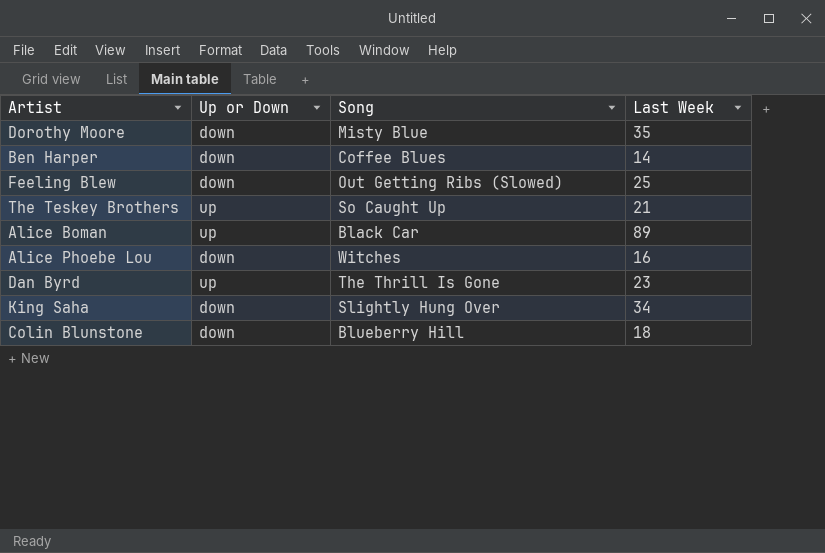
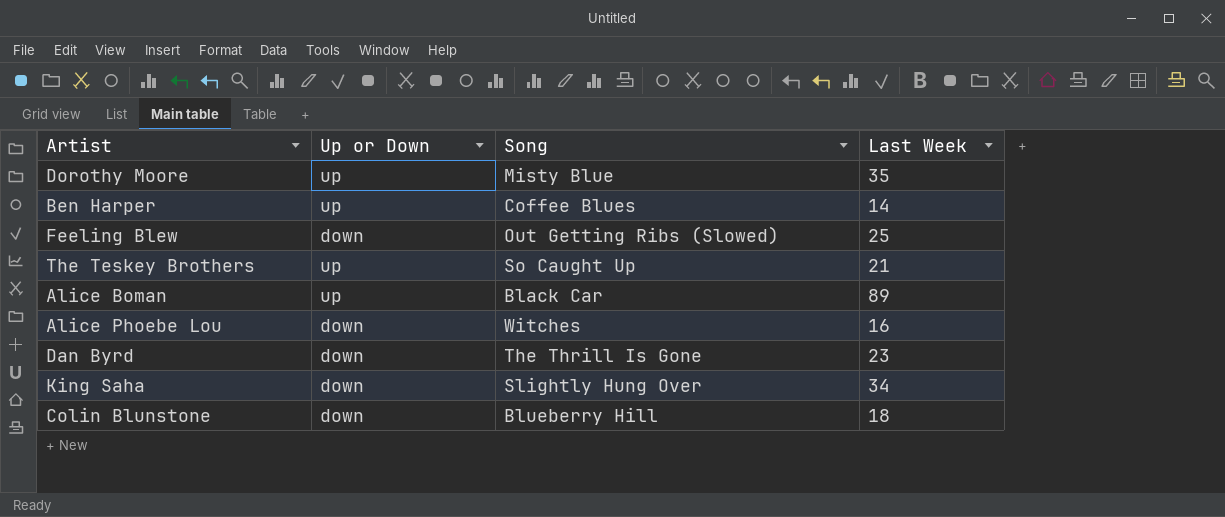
Dorothy Moore | Up or Down: down -> up
Ben Harper | Up or Down: down -> up
Dan Byrd | Up or Down: up -> down

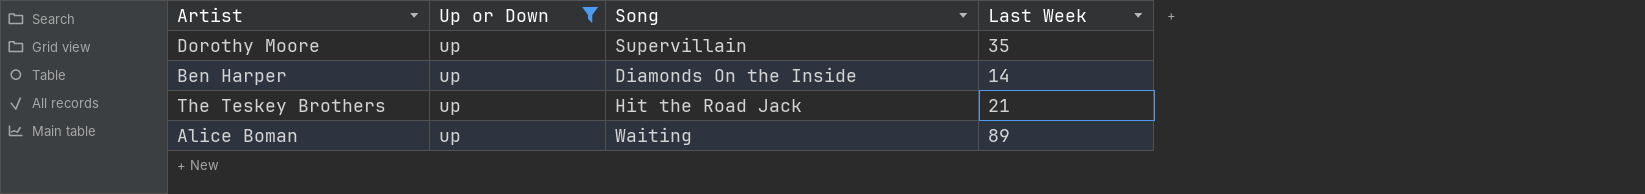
filter: none -> Up or Down = up
Dorothy Moore | Song: Misty Blue -> Supervillain
Ben Harper | Song: Coffee Blues -> Diamonds On the Inside
The Teskey Brothers | Song: So Caught Up -> Hit the Road Jack
Alice Boman | Song: Black Car -> Waiting

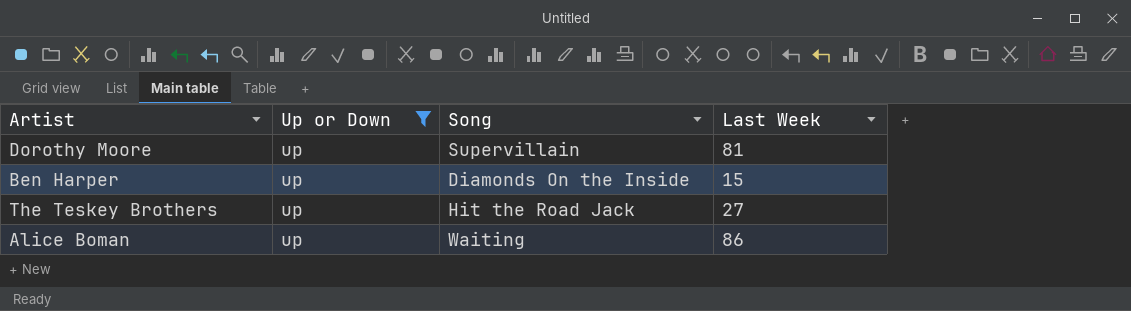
Dorothy Moore | Last Week: 35 -> 81
Ben Harper | Last Week: 14 -> 15
The Teskey Brothers | Last Week: 21 -> 27
Alice Boman | Last Week: 89 -> 86

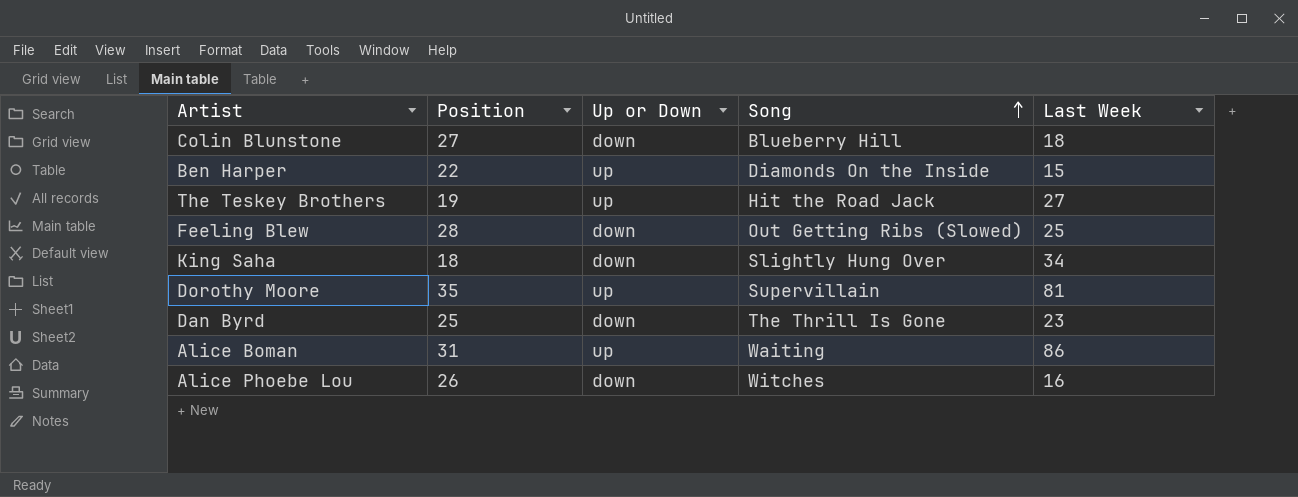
filter: Up or Down = up -> none
row order: none -> Song ascending
column Position | position: none -> 2

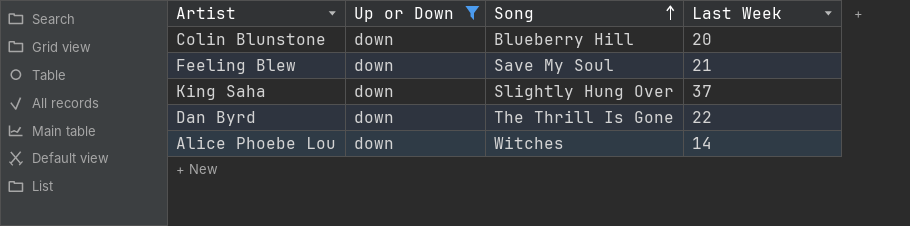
filter: none -> Up or Down = down
column Position | position: 2 -> none
Colin Blunstone | Last Week: 18 -> 20
Feeling Blew | Song: Out Getting Ribs (Slowed) -> Save My Soul
Feeling Blew | Last Week: 25 -> 21
King Saha | Last Week: 34 -> 37
Dan Byrd | Last Week: 23 -> 22
Alice Phoebe Lou | Last Week: 16 -> 14

